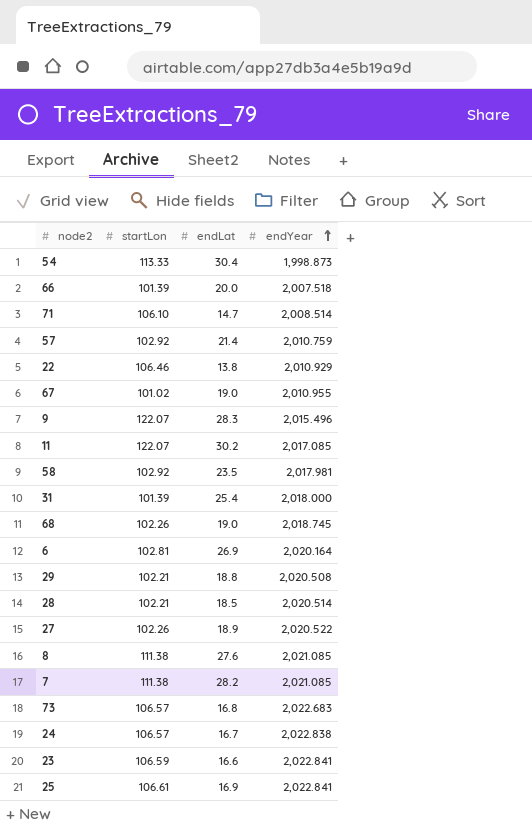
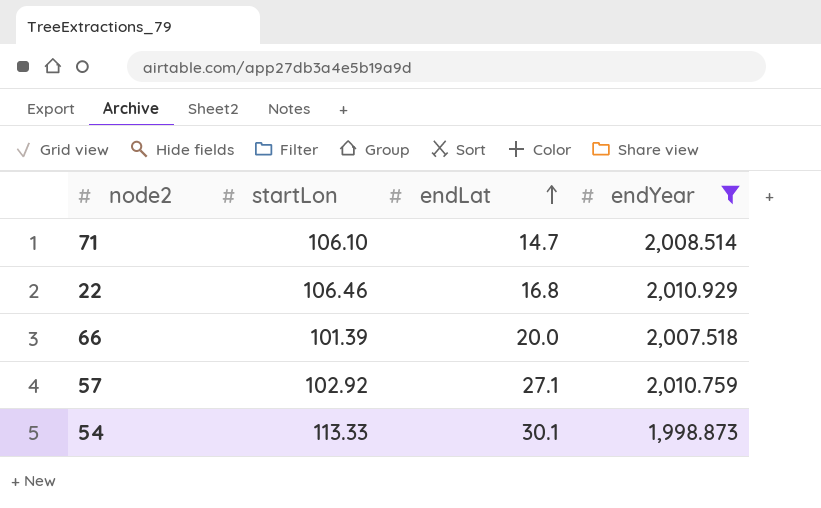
filter: none -> endYear <= 2,010.929
row order: endYear ascending -> endLat ascending
22 | endLat: 13.8 -> 16.8
57 | endLat: 21.4 -> 27.1
54 | endLat: 30.4 -> 30.1

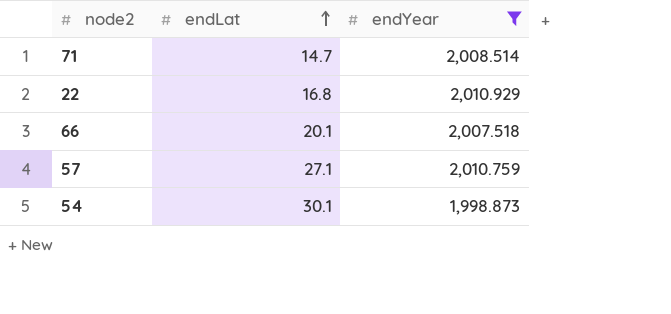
column startLon | position: 2 -> none
66 | endLat: 20.0 -> 20.1

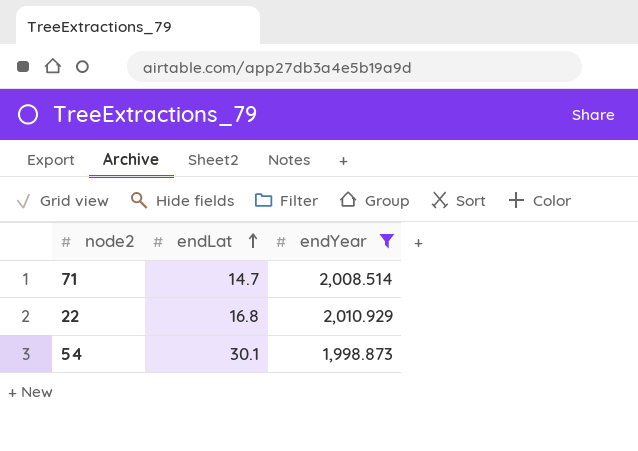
row 66: 20.1 | 2,007.518 -> none
row 57: 27.1 | 2,010.759 -> none

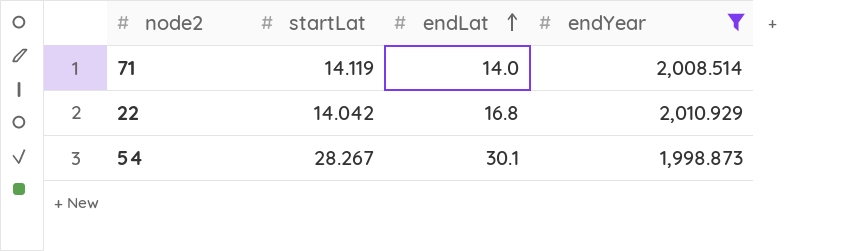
column startLat | position: none -> 2
71 | endLat: 14.7 -> 14.0

